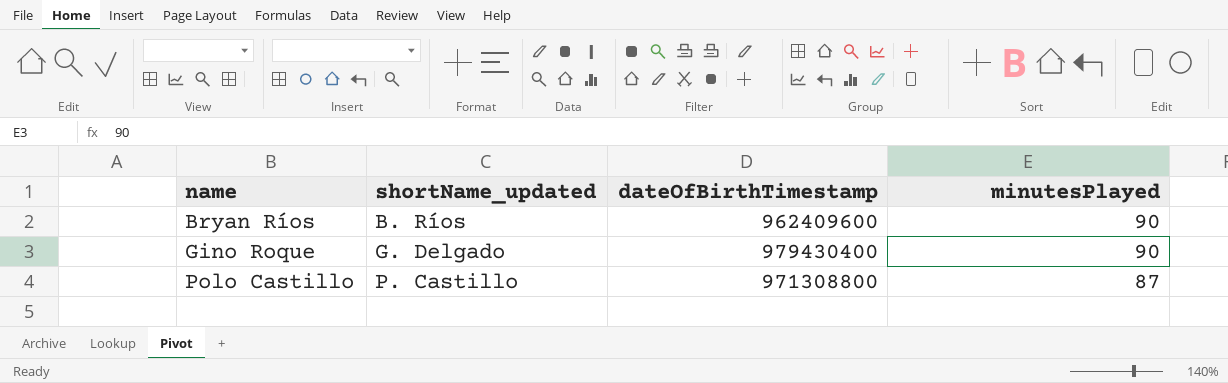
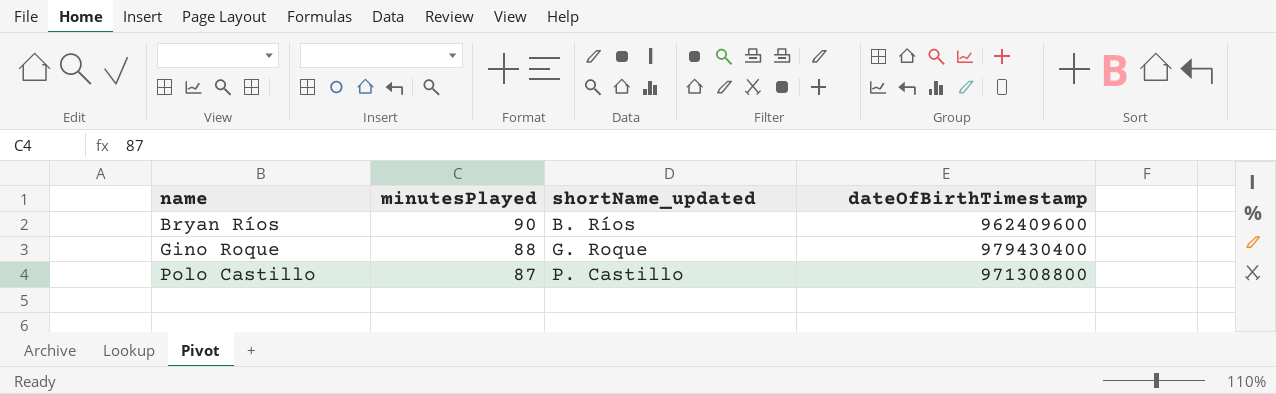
column minutesPlayed | position: 4 -> 2
Gino Roque | minutesPlayed: 90 -> 88
Gino Roque | shortName_updated: G. Delgado -> G. Roque

